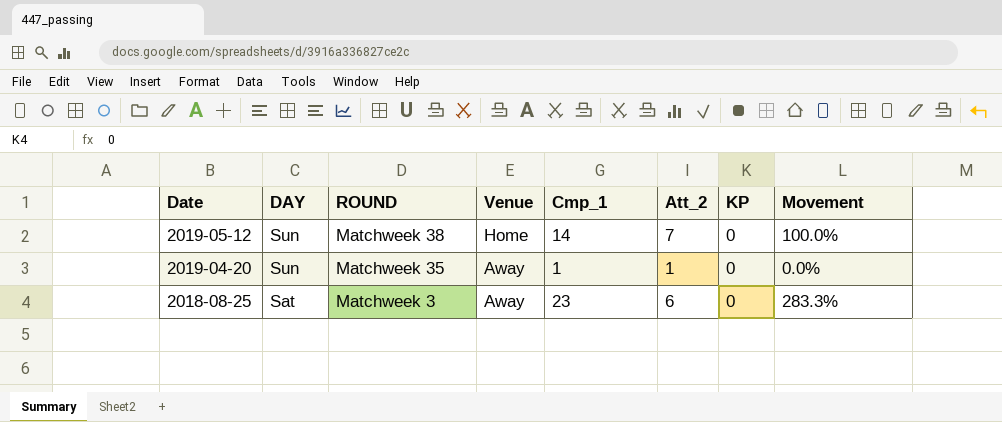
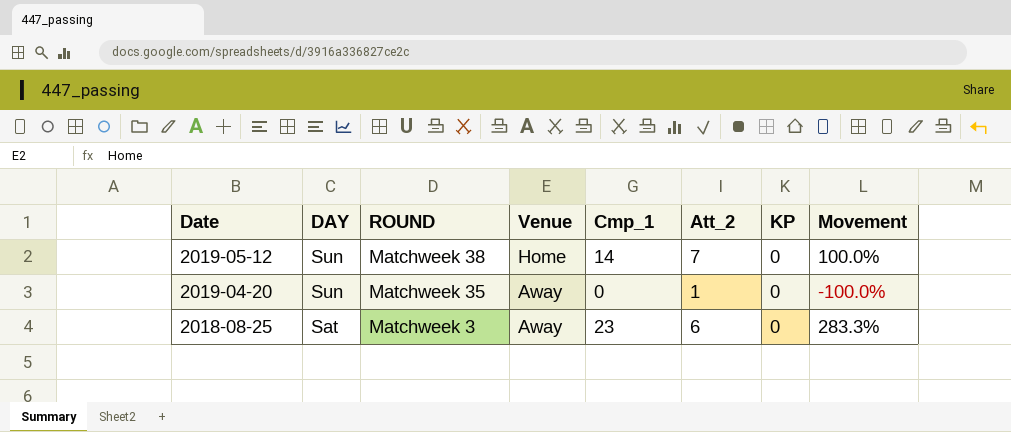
2019-04-20 | Cmp_1: 1 -> 0
2019-04-20 | Movement: 0.0% -> -100.0%

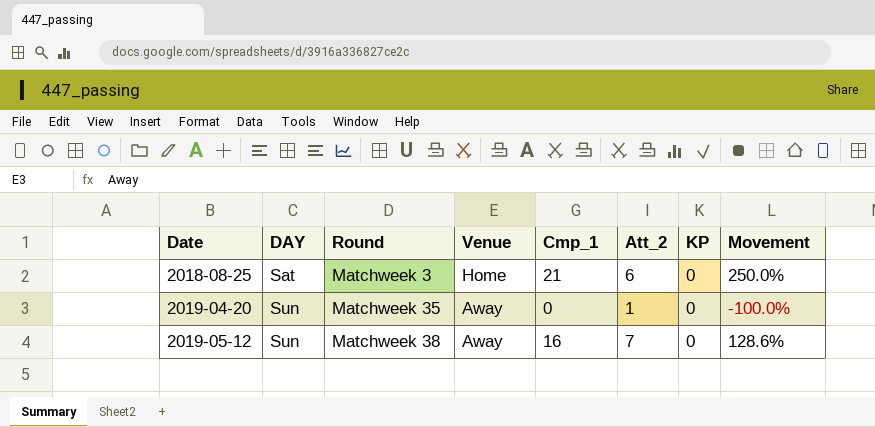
row order: Date descending -> Date ascending
column name: ROUND -> Round
2018-08-25 | Venue: Away -> Home
2018-08-25 | Cmp_1: 23 -> 21
2018-08-25 | Movement: 283.3% -> 250.0%
2019-05-12 | Venue: Home -> Away
2019-05-12 | Cmp_1: 14 -> 16
2019-05-12 | Movement: 100.0% -> 128.6%

